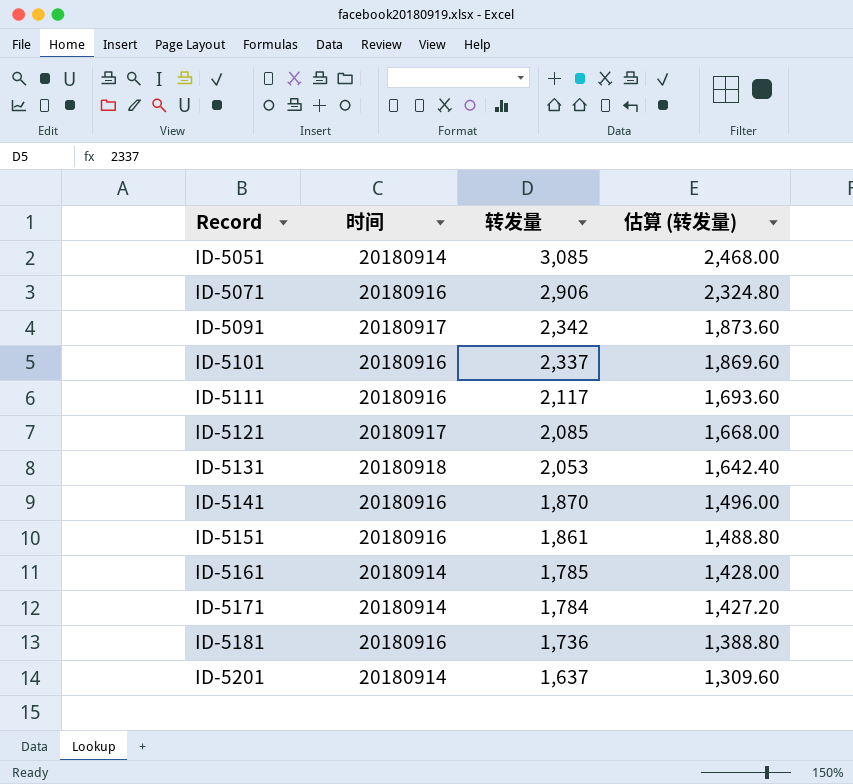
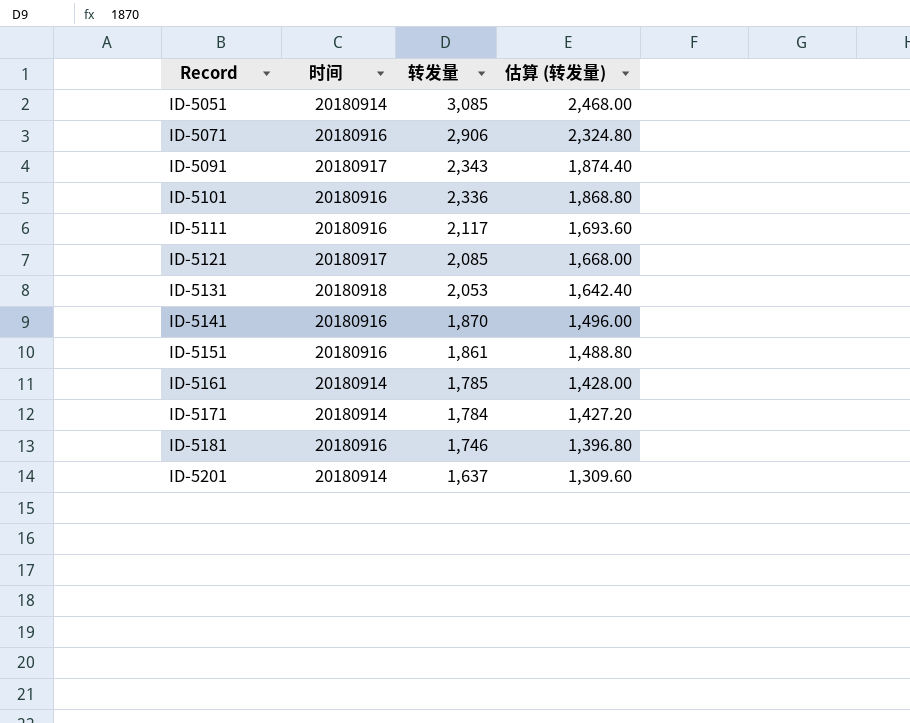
ID-5091 | 转发量: 2,342 -> 2,343
ID-5091 | 估算 (转发量): 1,873.60 -> 1,874.40
ID-5101 | 转发量: 2,337 -> 2,336
ID-5101 | 估算 (转发量): 1,869.60 -> 1,868.80
ID-5181 | 转发量: 1,736 -> 1,746
ID-5181 | 估算 (转发量): 1,388.80 -> 1,396.80

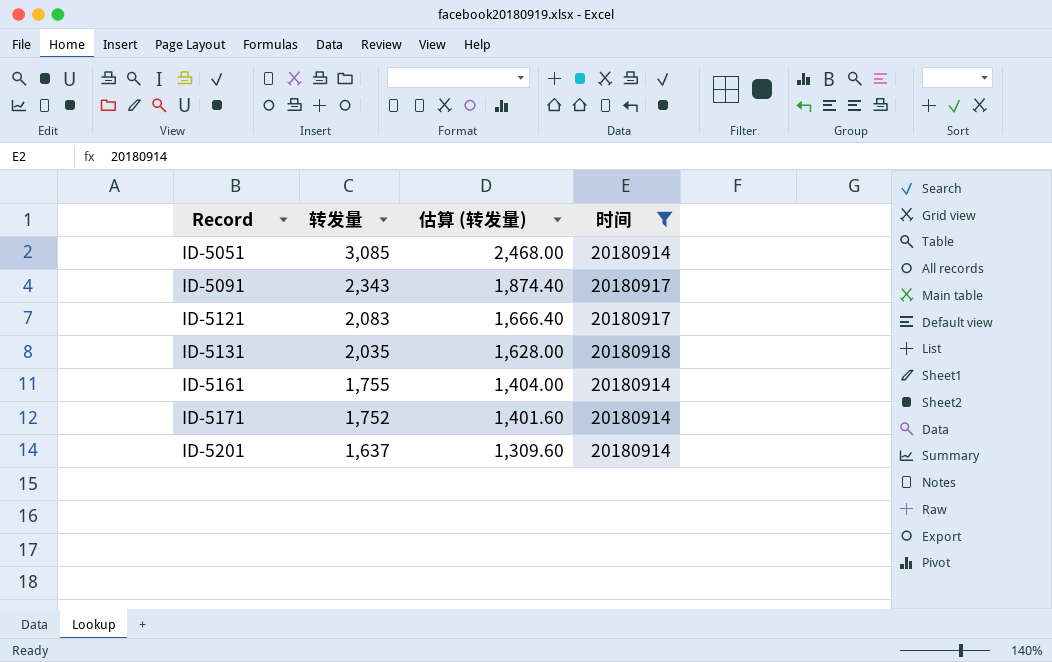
filter: none -> 时间 != 20180916
column 时间 | position: 2 -> 4
ID-5121 | 转发量: 2,085 -> 2,083
ID-5121 | 估算 (转发量): 1,668.00 -> 1,666.40
ID-5131 | 转发量: 2,053 -> 2,035
ID-5131 | 估算 (转发量): 1,642.40 -> 1,628.00
ID-5161 | 转发量: 1,785 -> 1,755
ID-5161 | 估算 (转发量): 1,428.00 -> 1,404.00
ID-5171 | 转发量: 1,784 -> 1,752
ID-5171 | 估算 (转发量): 1,427.20 -> 1,401.60

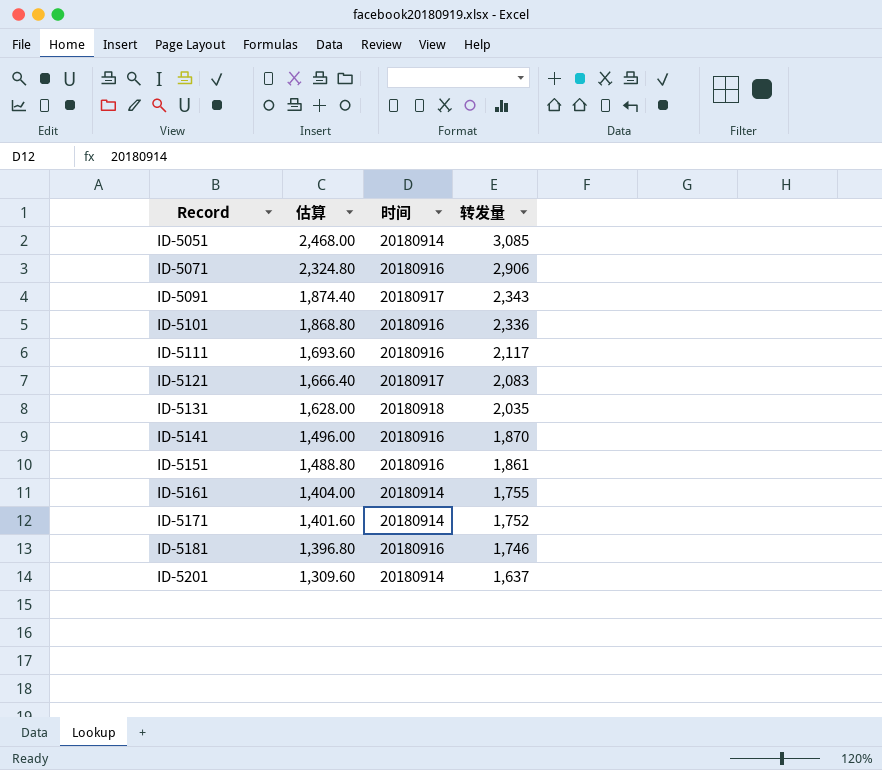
filter: 时间 != 20180916 -> none
column name: 估算 (转发量) -> 估算
column 转发量 | position: 2 -> 4

